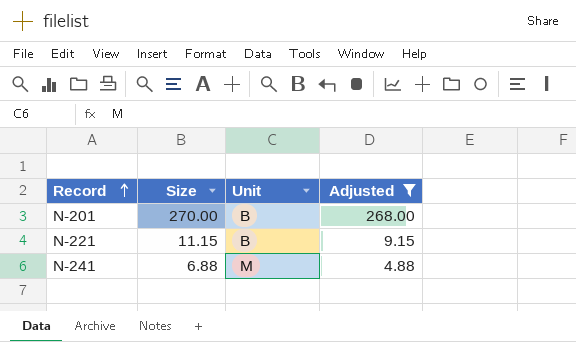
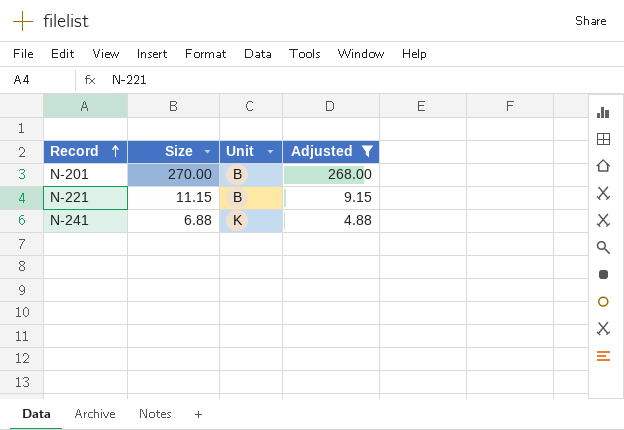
N-241 | Unit: M -> K

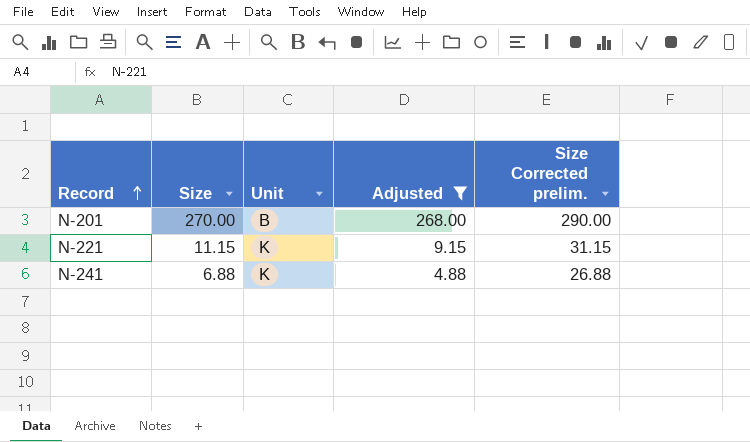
column Size Corrected prelim. | formula: none -> [Size] + 20
N-221 | Unit: B -> K

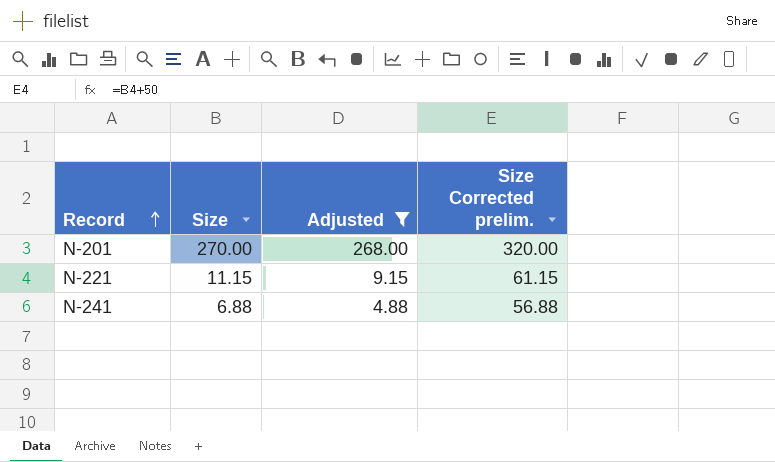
column Unit | position: 3 -> none
column Size Corrected prelim. | formula: [Size] + 20 -> [Size] + 50

